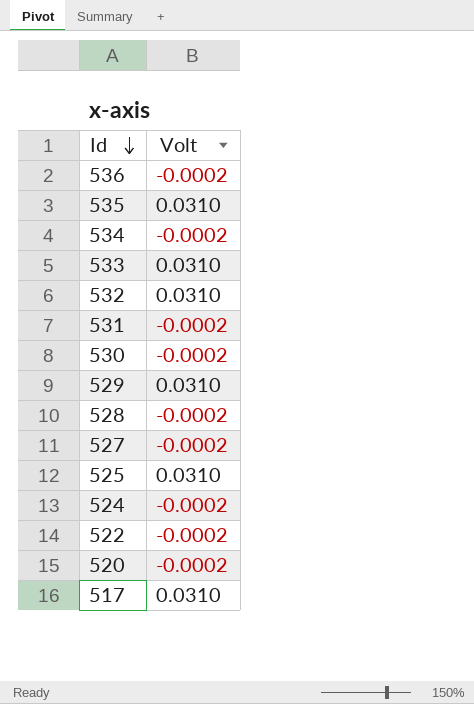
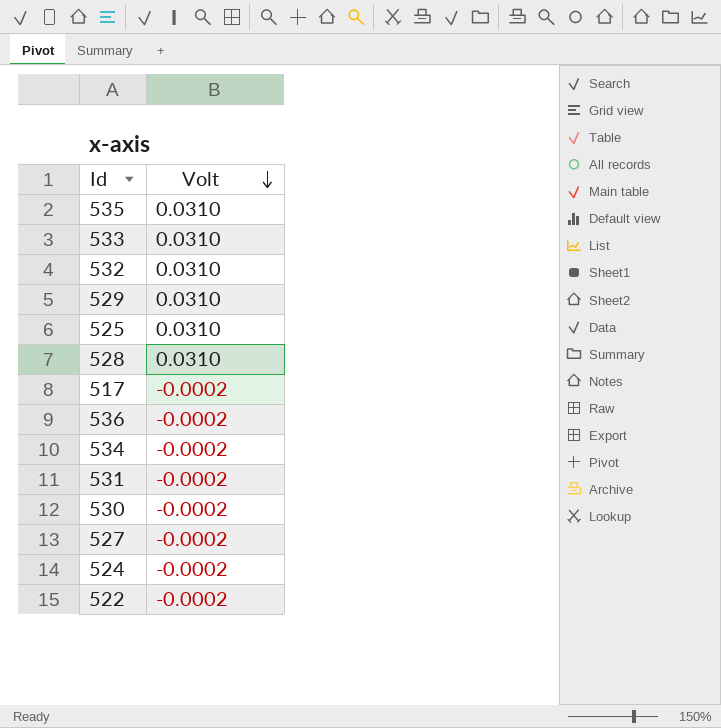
row order: Id descending -> Volt descending
row 520: -0.0002 -> none
528 | Volt: -0.0002 -> 0.0310
517 | Volt: 0.0310 -> -0.0002

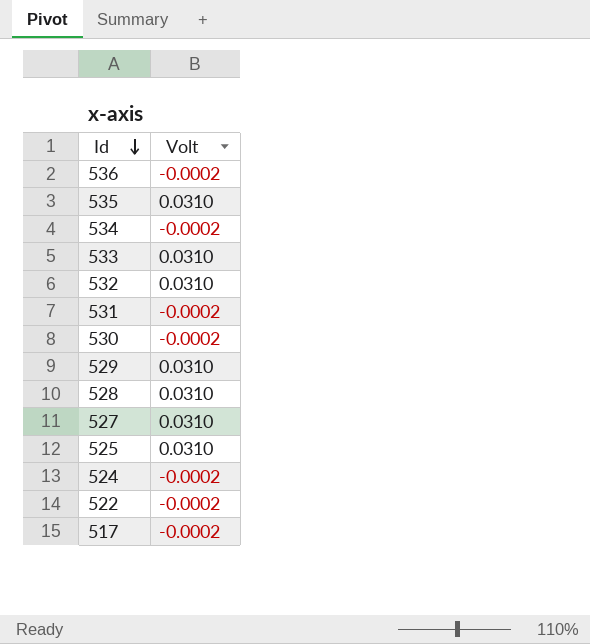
row order: Volt descending -> Id descending
527 | Volt: -0.0002 -> 0.0310

